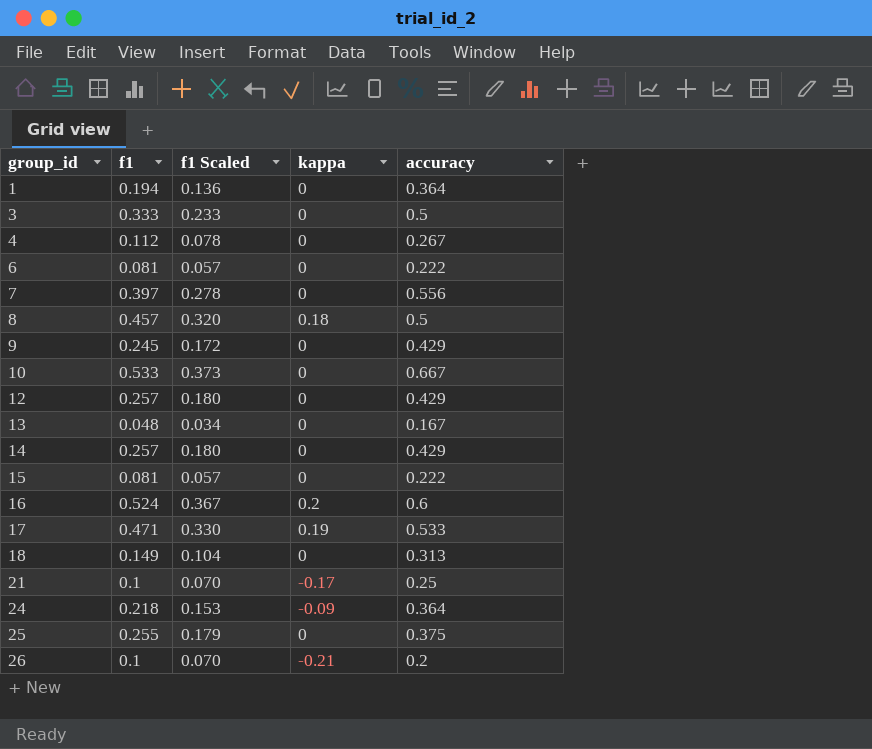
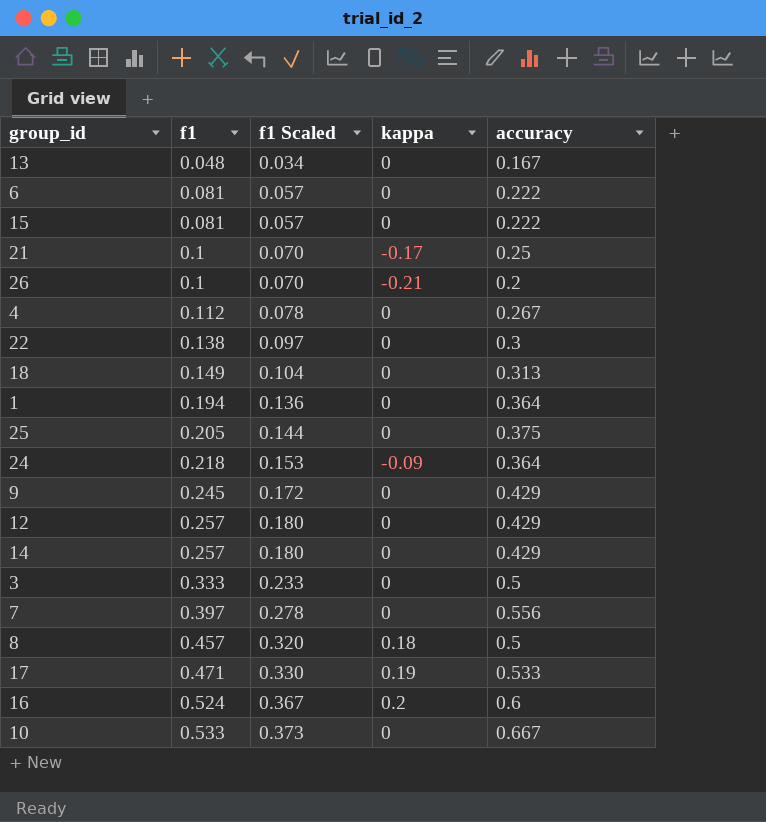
row order: group_id ascending -> f1 ascending
row 22: none -> 0.138 | 0.097 | 0 | 0.3
25 | f1: 0.255 -> 0.205
25 | f1 Scaled: 0.179 -> 0.144

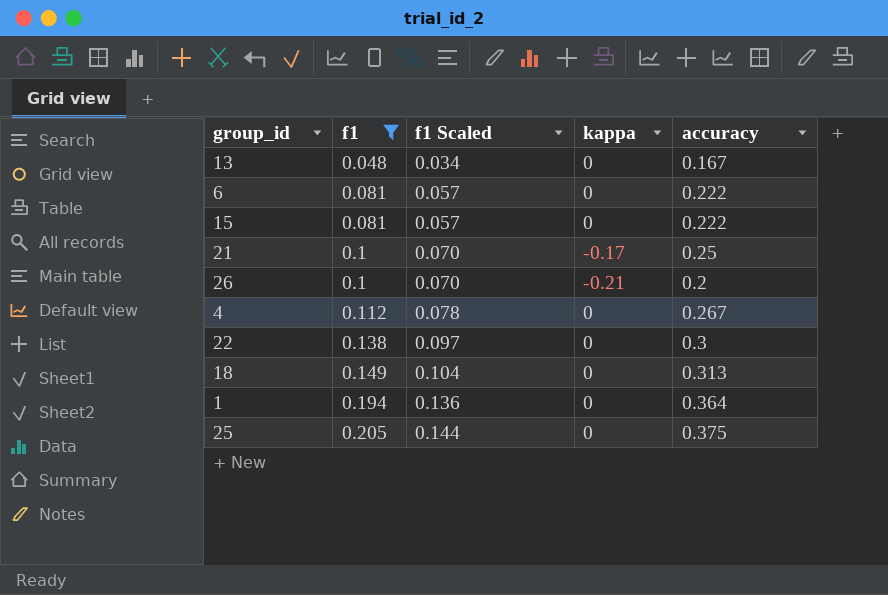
filter: none -> f1 <= 0.205

